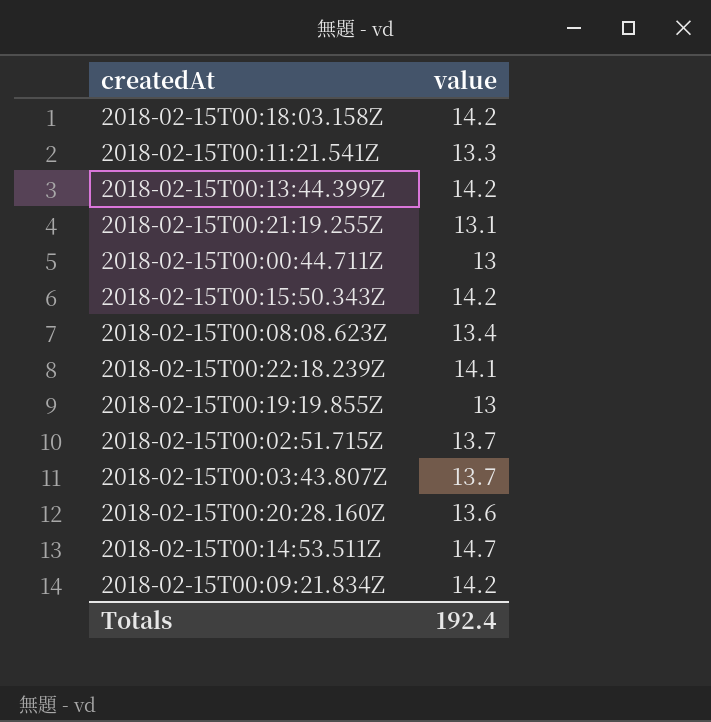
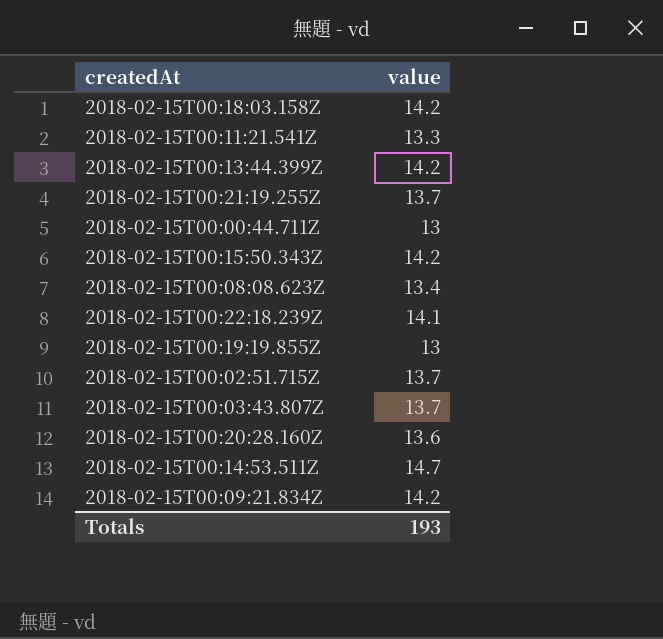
2018-02-15T00:21:19.255Z | value: 13.1 -> 13.7
Totals | value: 192.4 -> 193

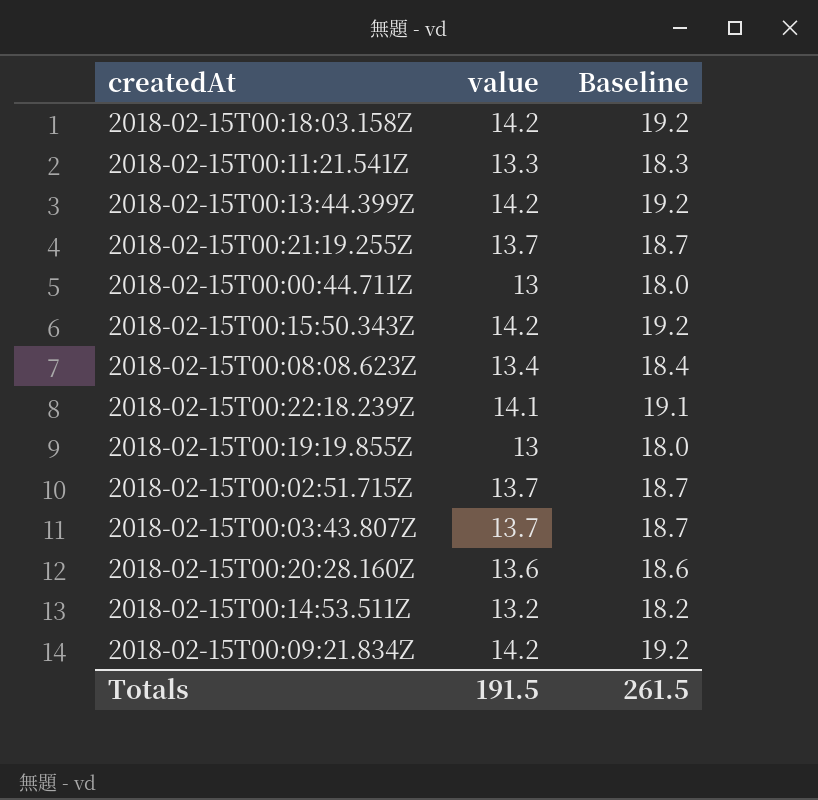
column Baseline | formula: none -> [value] + 5
2018-02-15T00:14:53.511Z | value: 14.7 -> 13.2
Totals | value: 193 -> 191.5

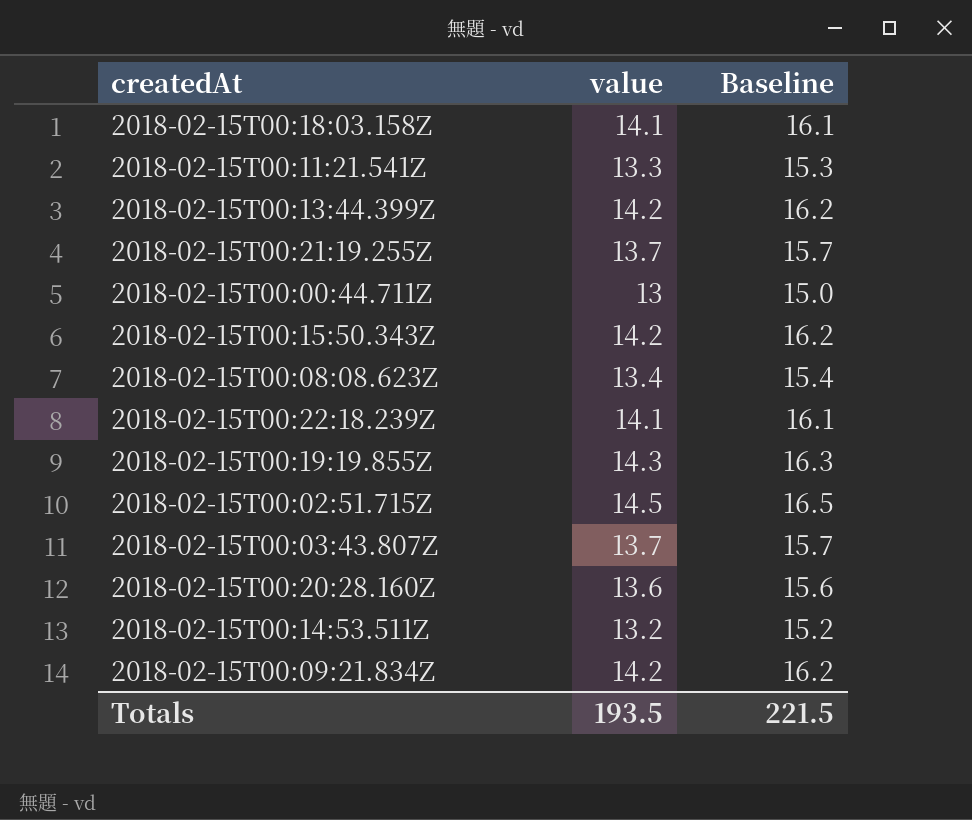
column Baseline | formula: [value] + 5 -> [value] + 2
2018-02-15T00:18:03.158Z | value: 14.2 -> 14.1
2018-02-15T00:19:19.855Z | value: 13 -> 14.3
2018-02-15T00:02:51.715Z | value: 13.7 -> 14.5
Totals | value: 191.5 -> 193.5
Totals | Baseline: 261.5 -> 221.5

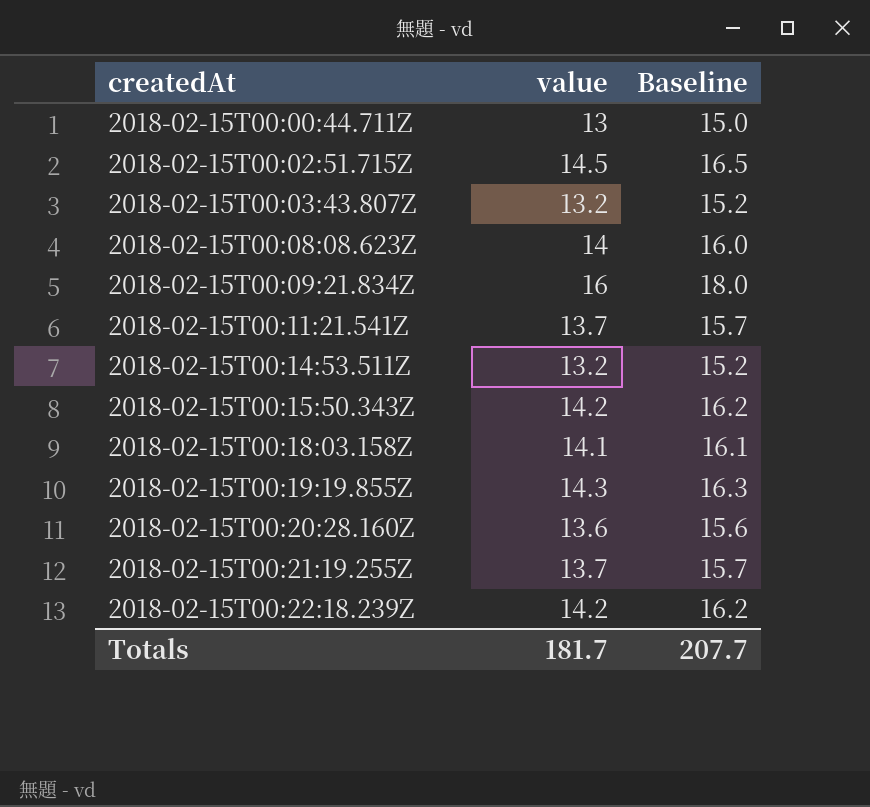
row order: none -> createdAt ascending
row 2018-02-15T00:13:44.399Z: 14.2 | 16.2 -> none
2018-02-15T00:03:43.807Z | value: 13.7 -> 13.2
2018-02-15T00:03:43.807Z | Baseline: 15.7 -> 15.2
2018-02-15T00:08:08.623Z | value: 13.4 -> 14
2018-02-15T00:08:08.623Z | Baseline: 15.4 -> 16.0
2018-02-15T00:09:21.834Z | value: 14.2 -> 16
2018-02-15T00:09:21.834Z | Baseline: 16.2 -> 18.0
2018-02-15T00:11:21.541Z | value: 13.3 -> 13.7
2018-02-15T00:11:21.541Z | Baseline: 15.3 -> 15.7
2018-02-15T00:22:18.239Z | value: 14.1 -> 14.2
2018-02-15T00:22:18.239Z | Baseline: 16.1 -> 16.2
Totals | value: 193.5 -> 181.7
Totals | Baseline: 221.5 -> 207.7

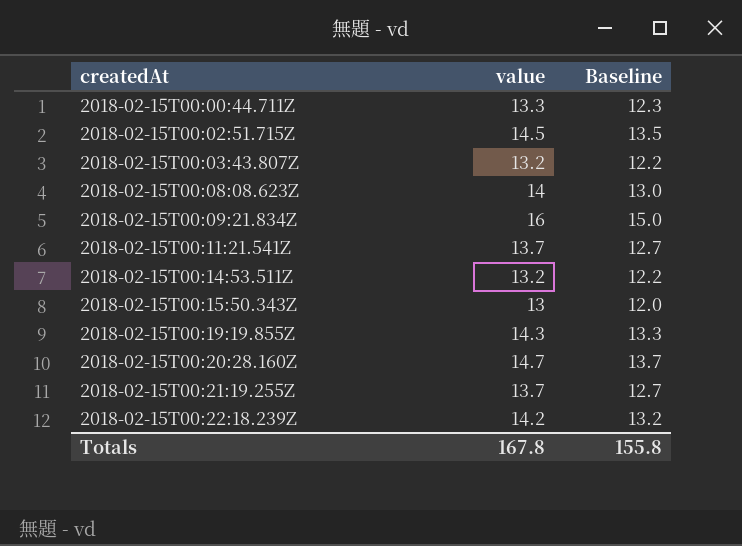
column Baseline | formula: [value] + 2 -> [value] - 1
row 2018-02-15T00:18:03.158Z: 14.1 | 16.1 -> none
2018-02-15T00:00:44.711Z | value: 13 -> 13.3
2018-02-15T00:15:50.343Z | value: 14.2 -> 13
2018-02-15T00:20:28.160Z | value: 13.6 -> 14.7
Totals | value: 181.7 -> 167.8
Totals | Baseline: 207.7 -> 155.8

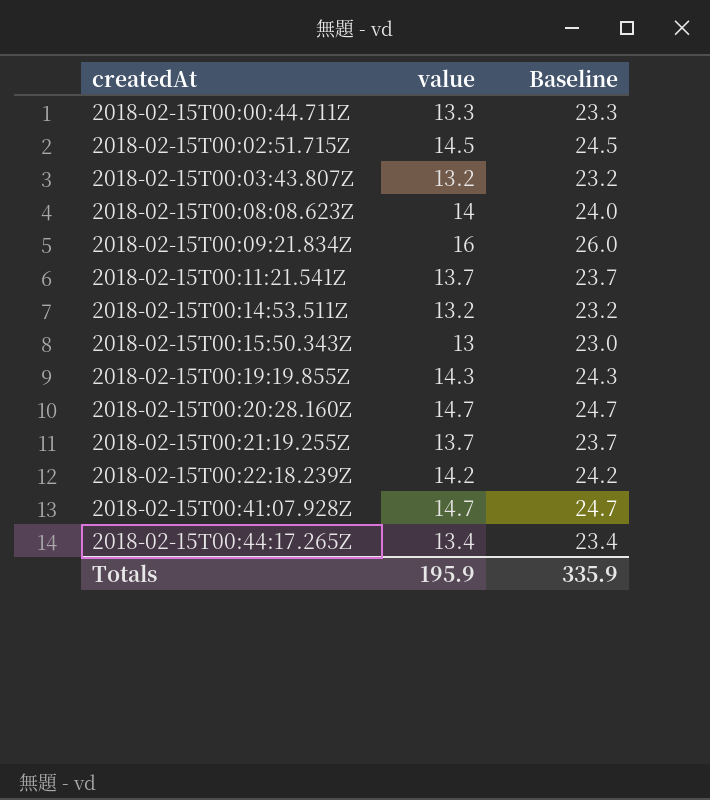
column Baseline | formula: [value] - 1 -> [value] + 10
row 2018-02-15T00:41:07.928Z: none -> 14.7 | 24.7
row 2018-02-15T00:44:17.265Z: none -> 13.4 | 23.4
Totals | value: 167.8 -> 195.9
Totals | Baseline: 155.8 -> 335.9

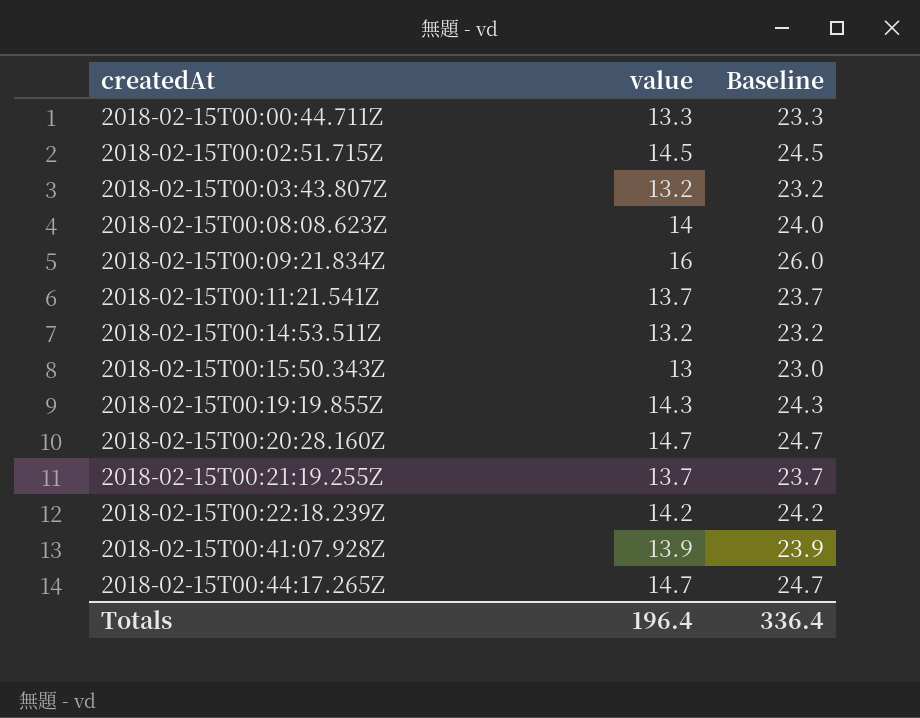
2018-02-15T00:41:07.928Z | value: 14.7 -> 13.9
2018-02-15T00:41:07.928Z | Baseline: 24.7 -> 23.9
2018-02-15T00:44:17.265Z | value: 13.4 -> 14.7
2018-02-15T00:44:17.265Z | Baseline: 23.4 -> 24.7
Totals | value: 195.9 -> 196.4
Totals | Baseline: 335.9 -> 336.4

